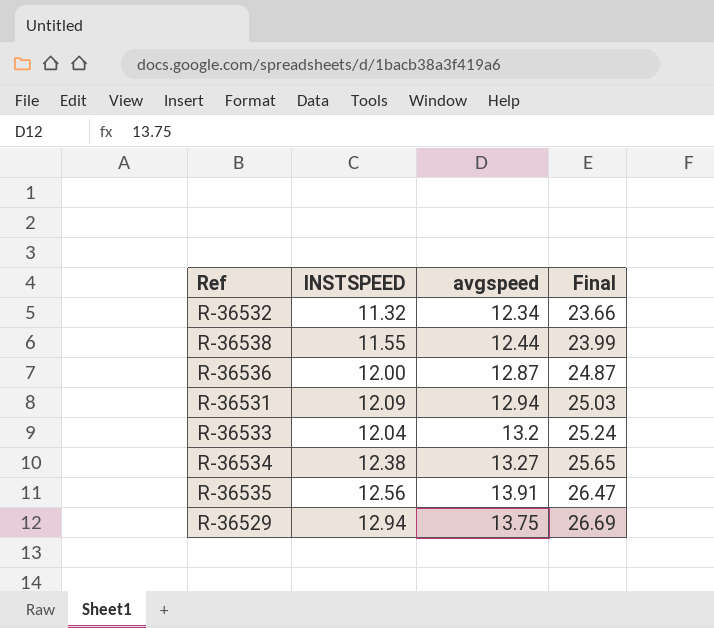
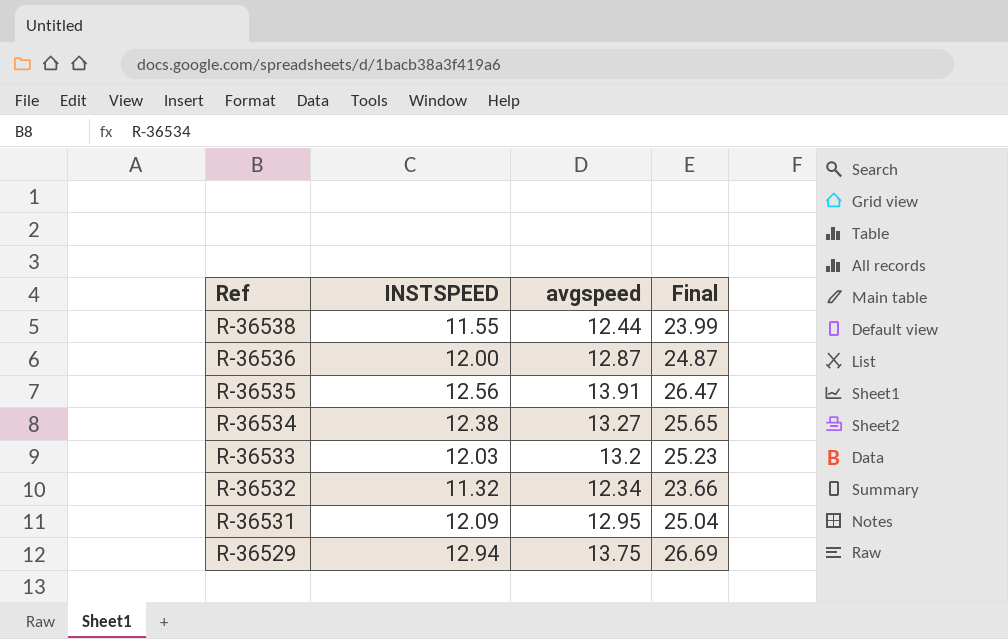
row order: Final ascending -> Ref descending
R-36533 | INSTSPEED: 12.04 -> 12.03
R-36533 | Final: 25.24 -> 25.23
R-36531 | avgspeed: 12.94 -> 12.95
R-36531 | Final: 25.03 -> 25.04

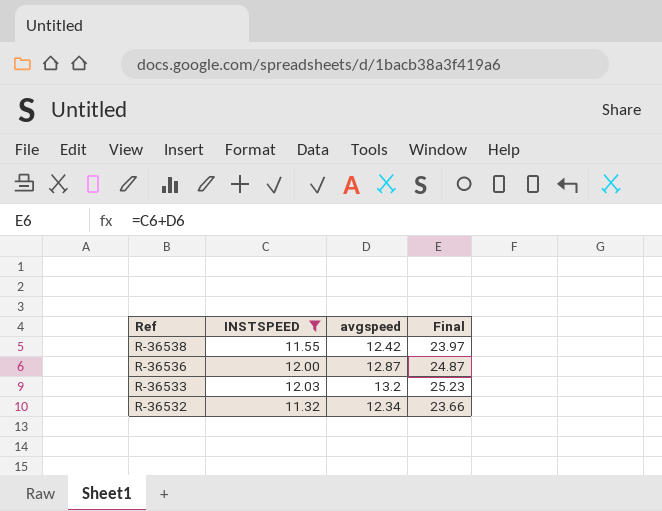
filter: none -> INSTSPEED <= 12.03
R-36538 | avgspeed: 12.44 -> 12.42
R-36538 | Final: 23.99 -> 23.97

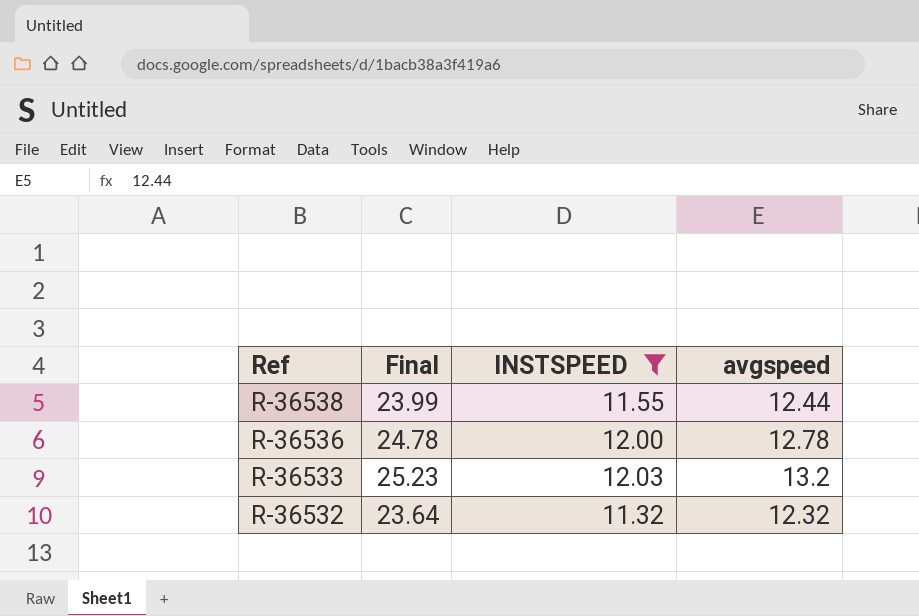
column Final | position: 4 -> 2
R-36538 | Final: 23.97 -> 23.99
R-36538 | avgspeed: 12.42 -> 12.44
R-36536 | Final: 24.87 -> 24.78
R-36536 | avgspeed: 12.87 -> 12.78
R-36532 | Final: 23.66 -> 23.64
R-36532 | avgspeed: 12.34 -> 12.32

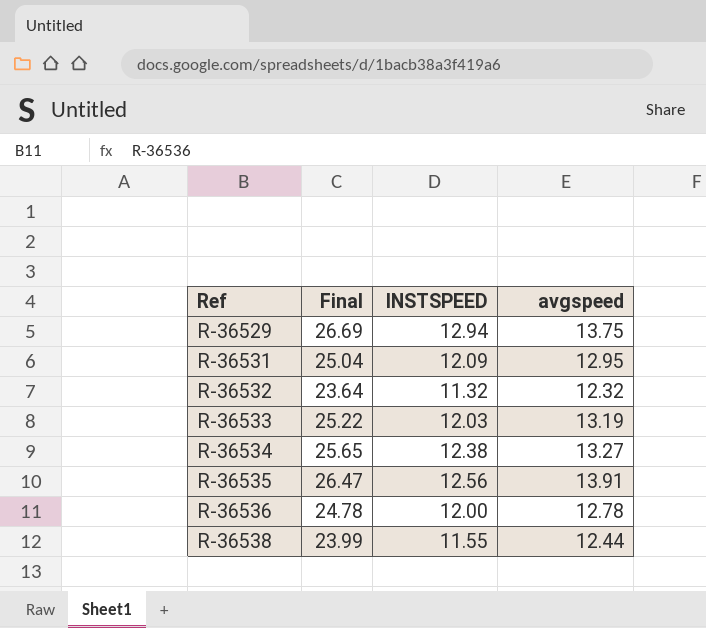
filter: INSTSPEED <= 12.03 -> none
row order: Ref descending -> Ref ascending
R-36533 | Final: 25.23 -> 25.22
R-36533 | avgspeed: 13.2 -> 13.19

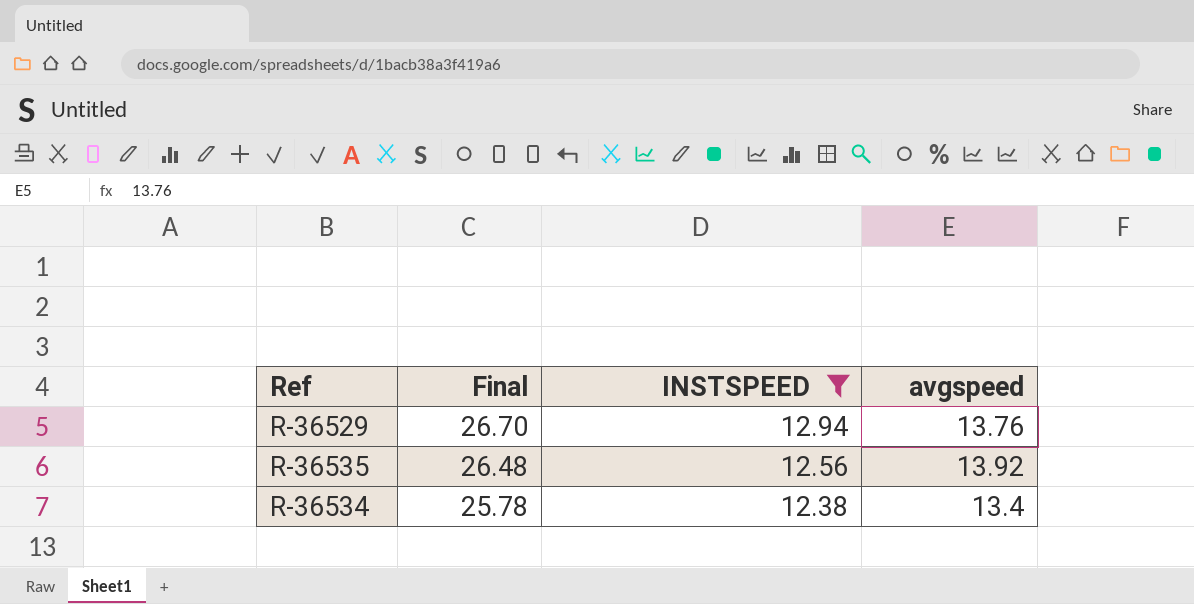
filter: none -> INSTSPEED >= 12.38
row order: Ref ascending -> Final descending
R-36529 | Final: 26.69 -> 26.70
R-36529 | avgspeed: 13.75 -> 13.76
R-36535 | Final: 26.47 -> 26.48
R-36535 | avgspeed: 13.91 -> 13.92
R-36534 | Final: 25.65 -> 25.78
R-36534 | avgspeed: 13.27 -> 13.4

